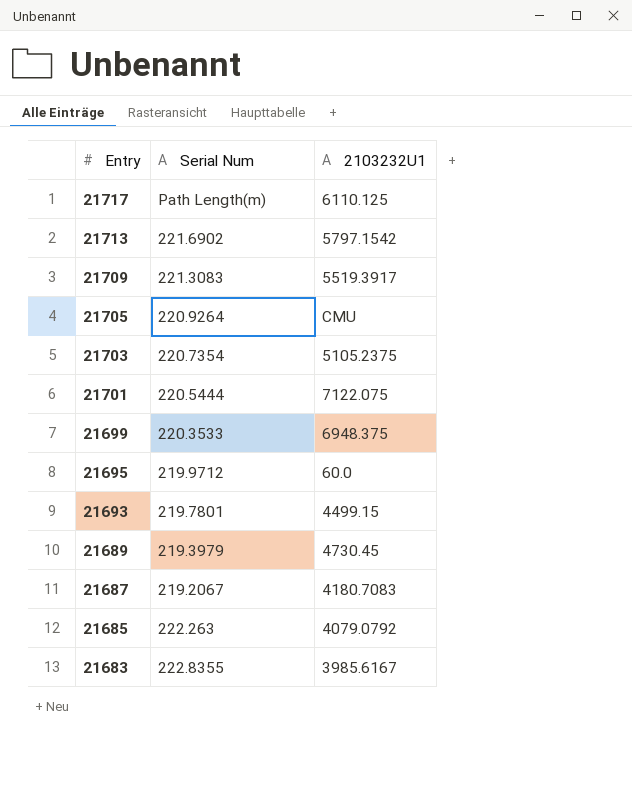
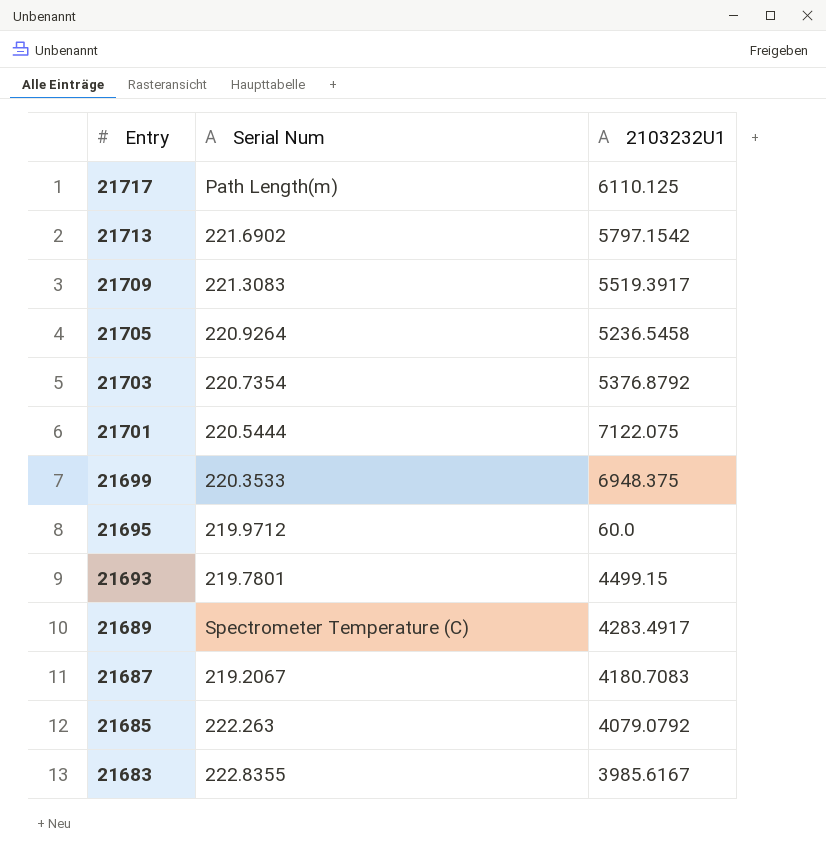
21705 | 2103232U1: CMU -> 5236.5458
21703 | 2103232U1: 5105.2375 -> 5376.8792
21689 | Serial Num: 219.3979 -> Spectrometer Temperature (C)
21689 | 2103232U1: 4730.45 -> 4283.4917

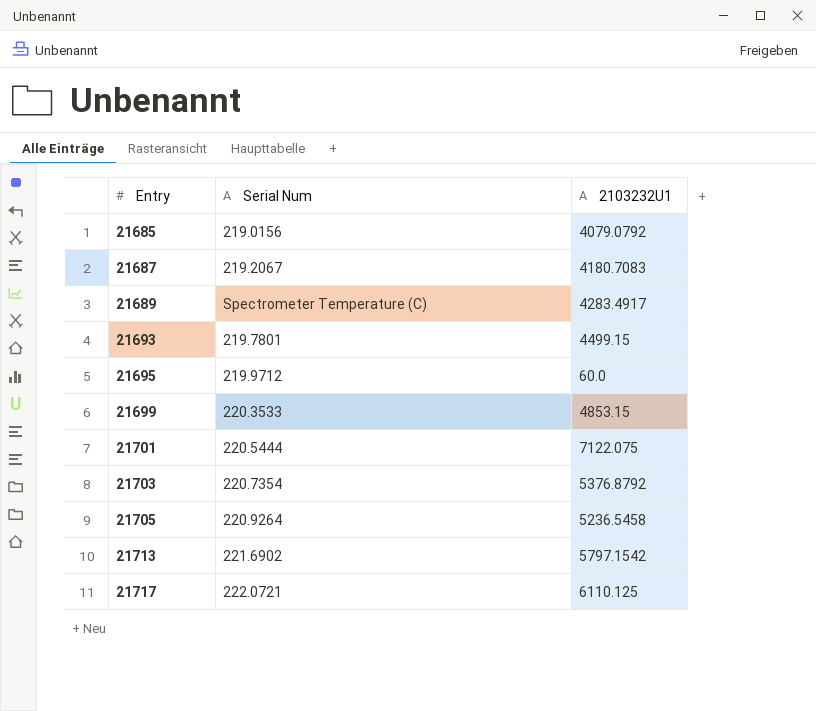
row order: Entry descending -> Entry ascending
row 21709: 221.3083 | 5519.3917 -> none
row 21683: 222.8355 | 3985.6167 -> none
21685 | Serial Num: 222.263 -> 219.0156
21699 | 2103232U1: 6948.375 -> 4853.15
21717 | Serial Num: Path Length(m) -> 222.0721

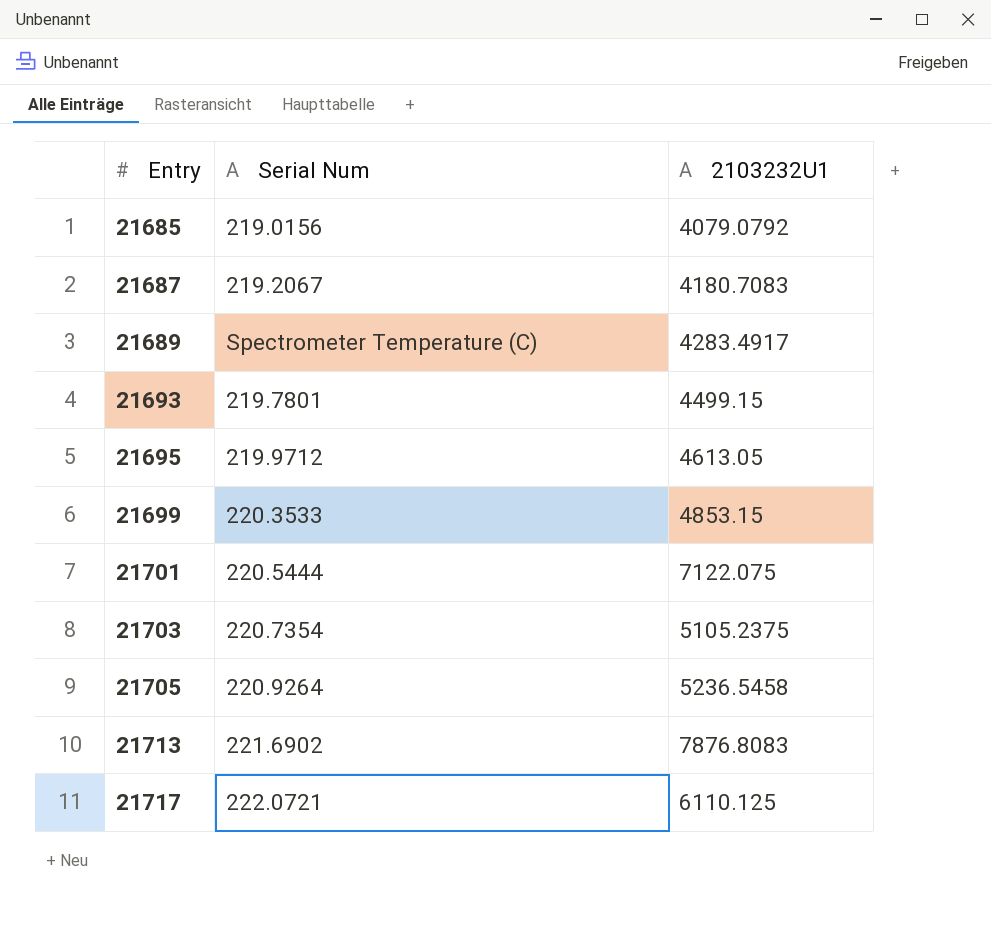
21695 | 2103232U1: 60.0 -> 4613.05
21703 | 2103232U1: 5376.8792 -> 5105.2375
21713 | 2103232U1: 5797.1542 -> 7876.8083

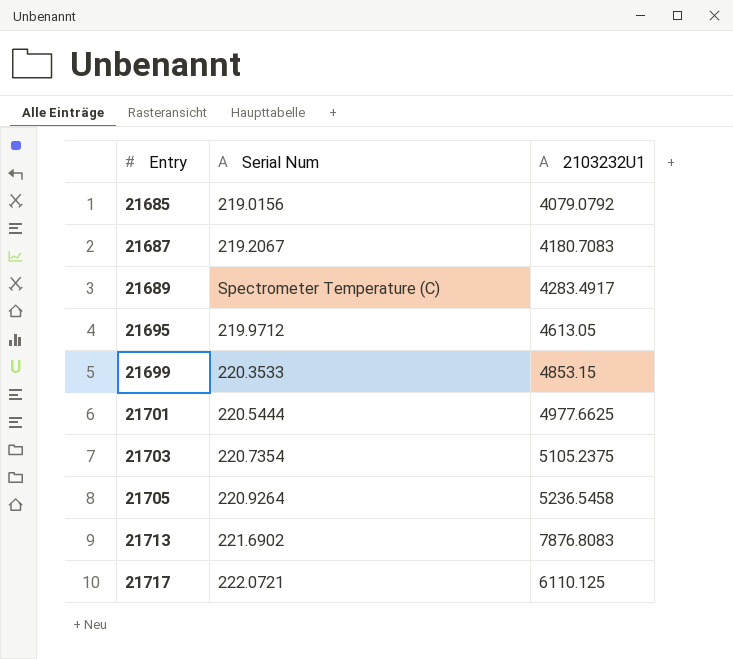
row 21693: 219.7801 | 4499.15 -> none
21701 | 2103232U1: 7122.075 -> 4977.6625

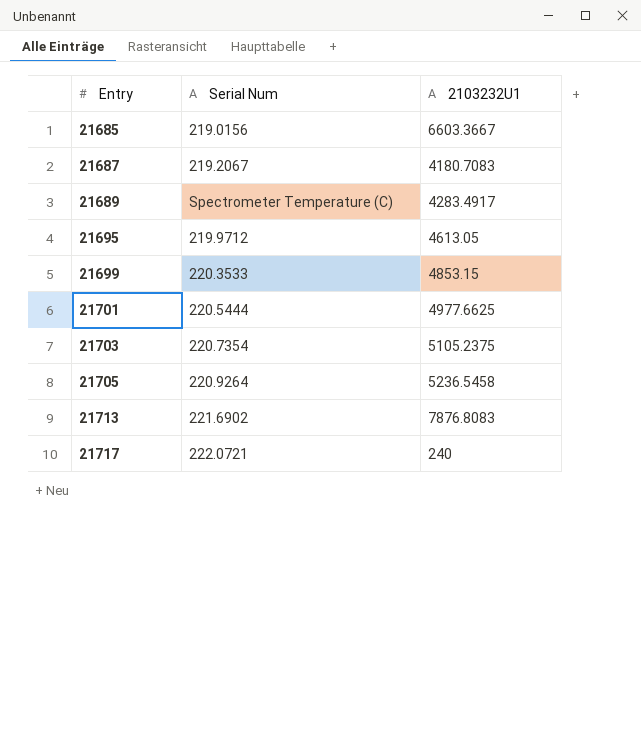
21685 | 2103232U1: 4079.0792 -> 6603.3667
21717 | 2103232U1: 6110.125 -> 240

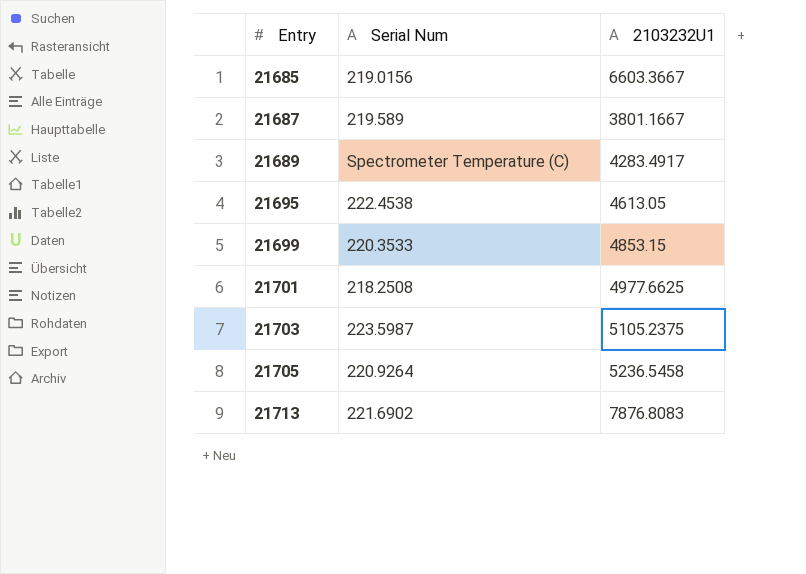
row 21717: 222.0721 | 240 -> none
21687 | Serial Num: 219.2067 -> 219.589
21687 | 2103232U1: 4180.7083 -> 3801.1667
21695 | Serial Num: 219.9712 -> 222.4538
21701 | Serial Num: 220.5444 -> 218.2508
21703 | Serial Num: 220.7354 -> 223.5987

